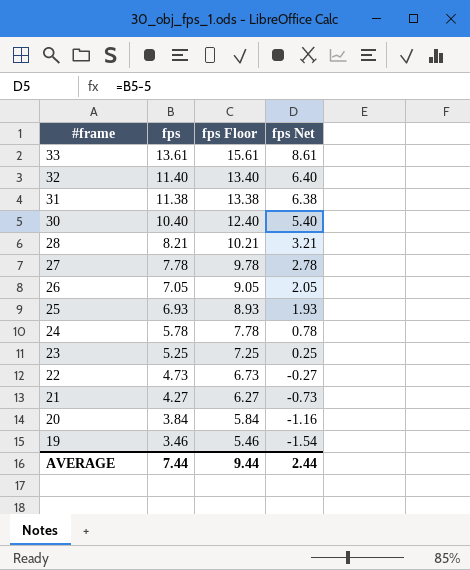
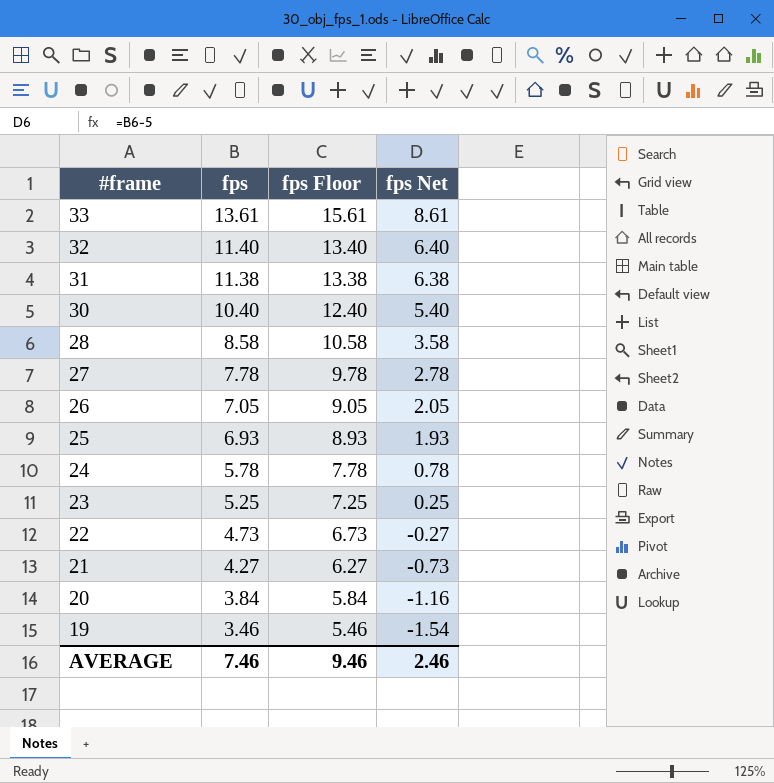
28 | fps: 8.21 -> 8.58
28 | fps Floor: 10.21 -> 10.58
28 | fps Net: 3.21 -> 3.58
AVERAGE | fps: 7.44 -> 7.46
AVERAGE | fps Floor: 9.44 -> 9.46
AVERAGE | fps Net: 2.44 -> 2.46

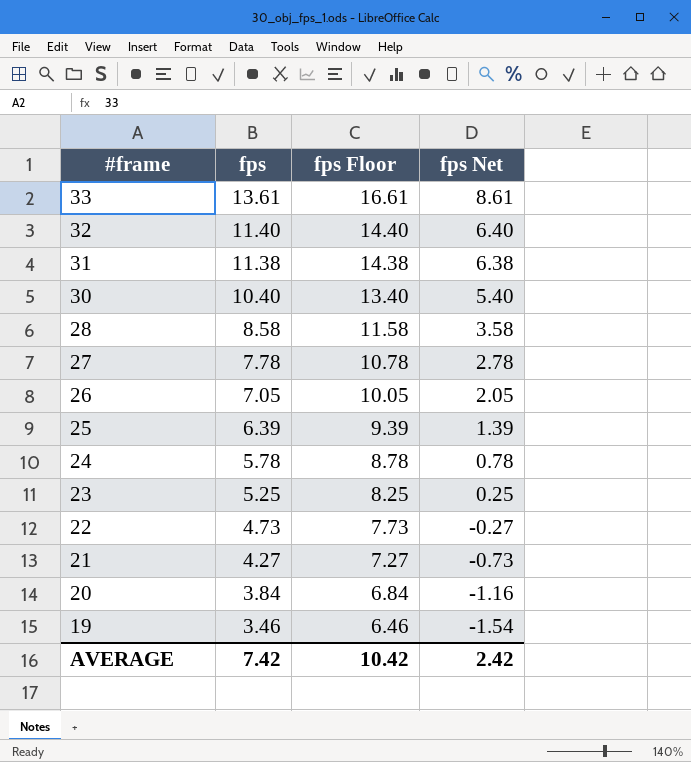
column fps Floor | formula: [fps] + 2 -> [fps] + 3
25 | fps: 6.93 -> 6.39
25 | fps Net: 1.93 -> 1.39
AVERAGE | fps: 7.46 -> 7.42
AVERAGE | fps Floor: 9.46 -> 10.42
AVERAGE | fps Net: 2.46 -> 2.42

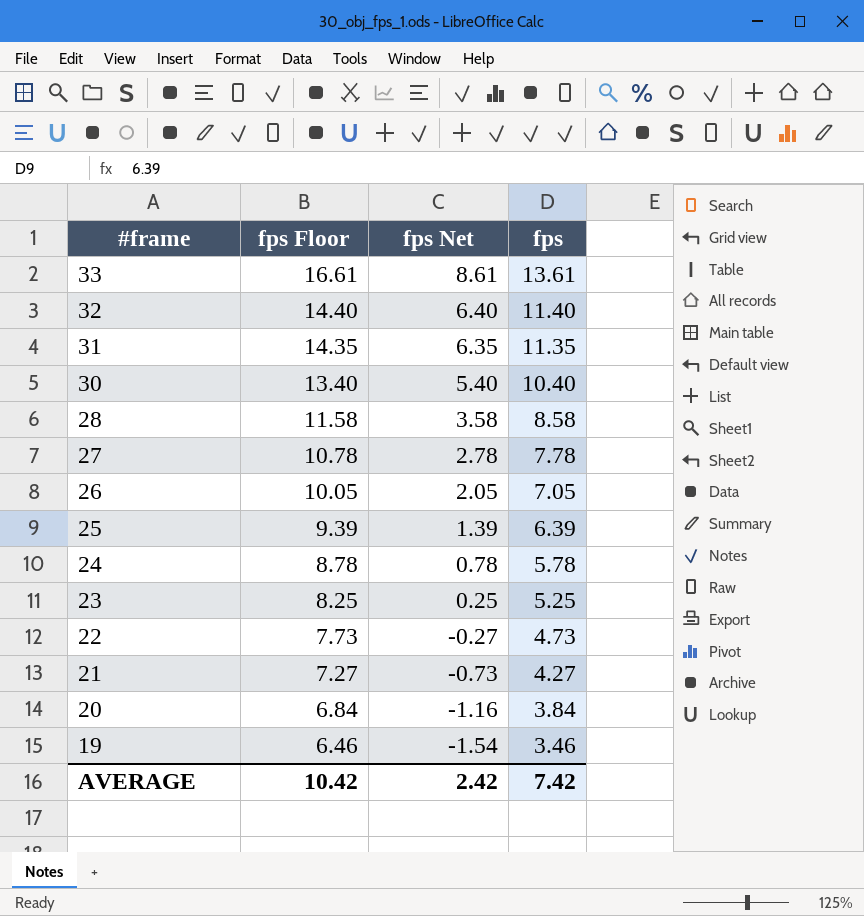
column fps | position: 2 -> 4
31 | fps Floor: 14.38 -> 14.35
31 | fps Net: 6.38 -> 6.35
31 | fps: 11.38 -> 11.35

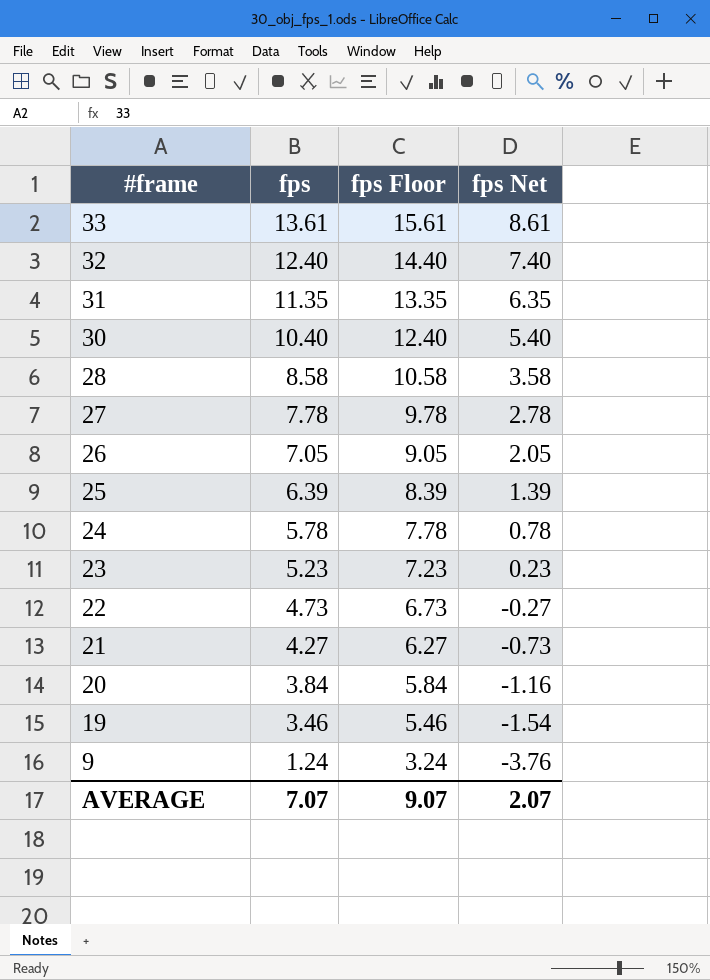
column fps | position: 4 -> 2
column fps Floor | formula: [fps] + 3 -> [fps] + 2
32 | fps: 11.40 -> 12.40
32 | fps Net: 6.40 -> 7.40
23 | fps: 5.25 -> 5.23
23 | fps Net: 0.25 -> 0.23
row 9: none -> 1.24 | 3.24 | -3.76
AVERAGE | fps: 7.42 -> 7.07
AVERAGE | fps Floor: 10.42 -> 9.07
AVERAGE | fps Net: 2.42 -> 2.07

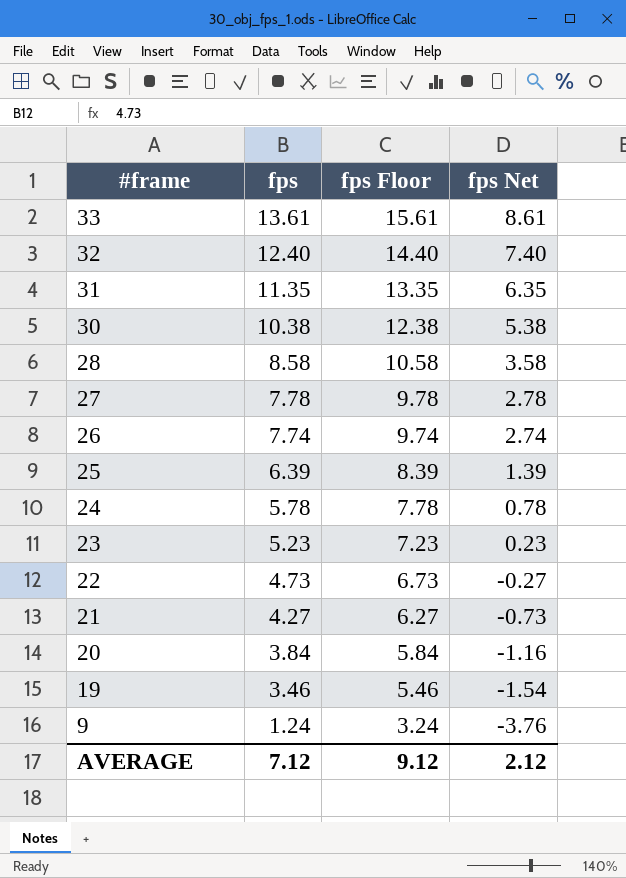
30 | fps: 10.40 -> 10.38
30 | fps Floor: 12.40 -> 12.38
30 | fps Net: 5.40 -> 5.38
26 | fps: 7.05 -> 7.74
26 | fps Floor: 9.05 -> 9.74
26 | fps Net: 2.05 -> 2.74
AVERAGE | fps: 7.07 -> 7.12
AVERAGE | fps Floor: 9.07 -> 9.12
AVERAGE | fps Net: 2.07 -> 2.12

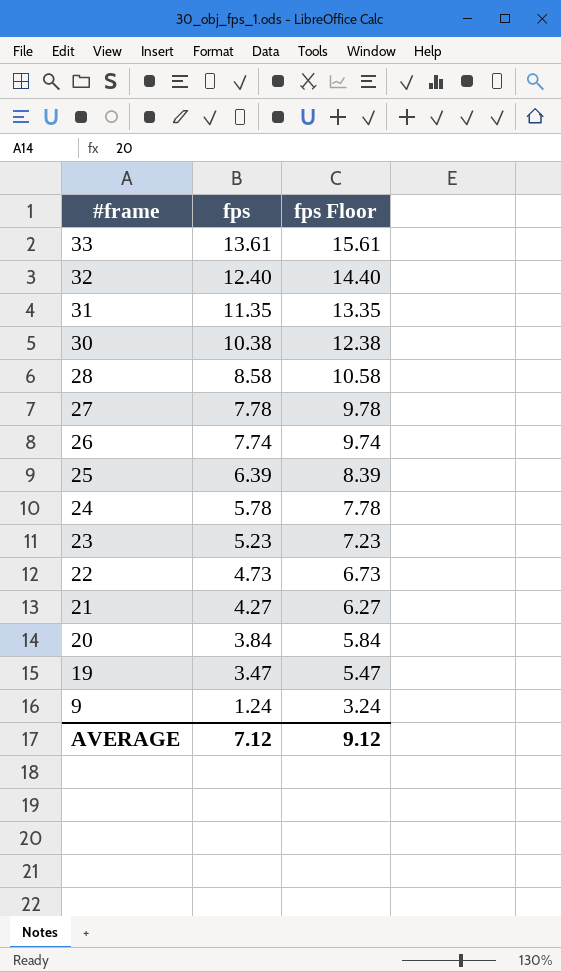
column fps Net | formula: [fps] - 5 -> none
19 | fps: 3.46 -> 3.47
19 | fps Floor: 5.46 -> 5.47

